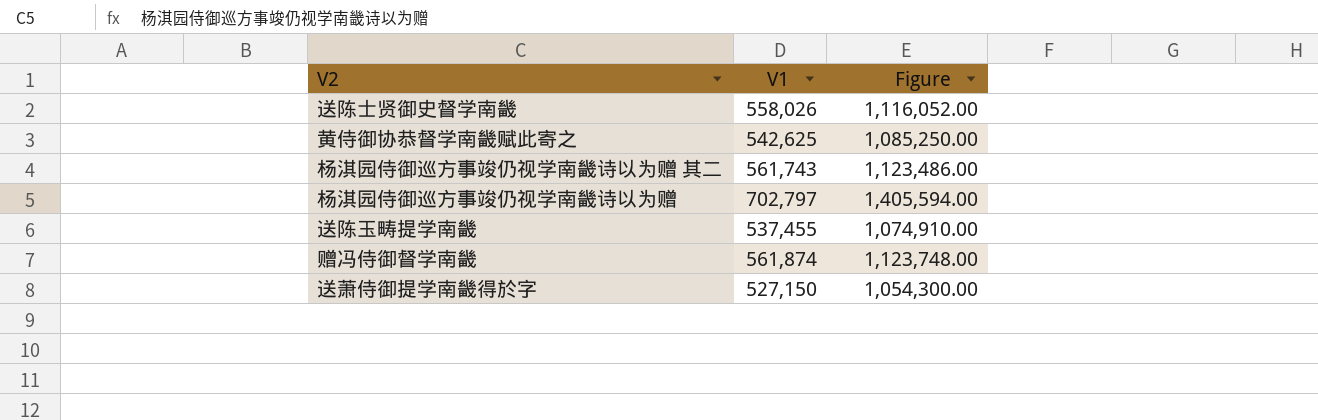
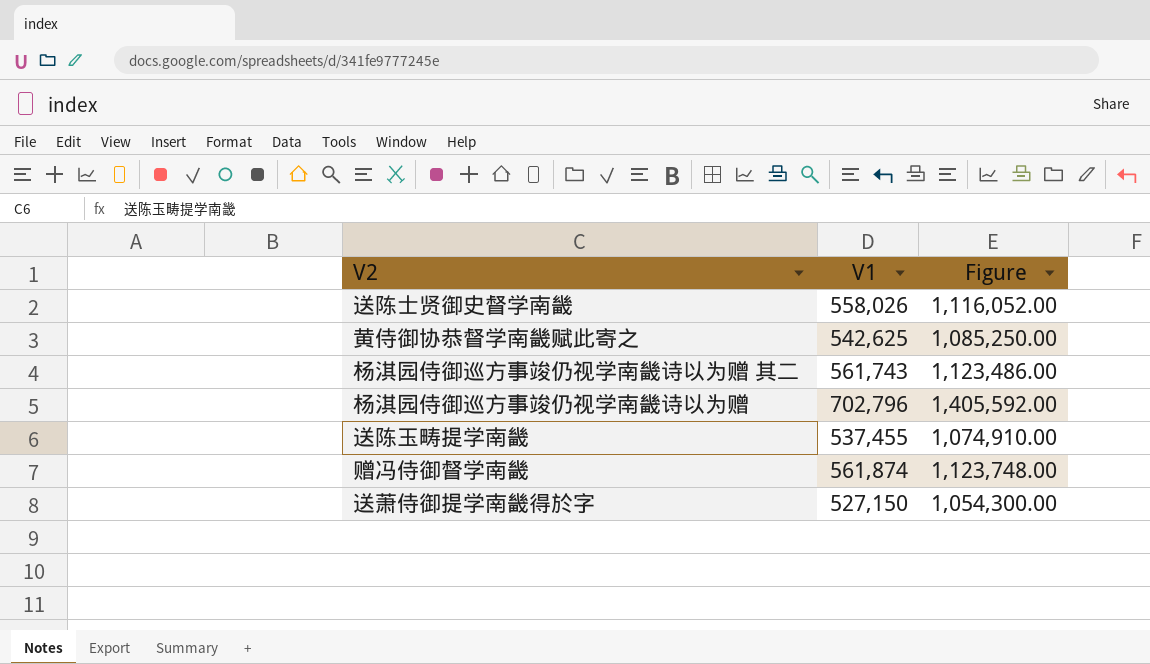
杨淇园侍御巡方事竣仍视学南畿诗以为赠 | V1: 702,797 -> 702,796
杨淇园侍御巡方事竣仍视学南畿诗以为赠 | Figure: 1,405,594.00 -> 1,405,592.00

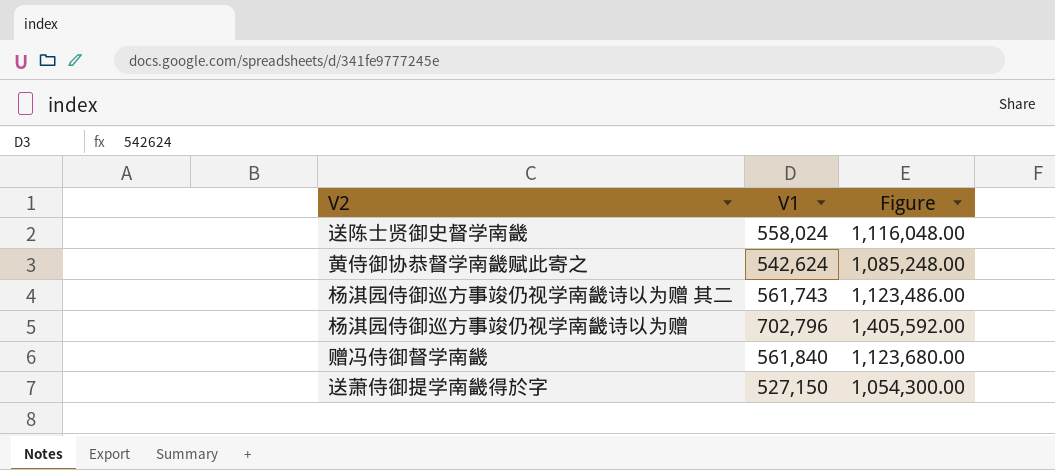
row 送陈玉畴提学南畿: 537,455 | 1,074,910.00 -> none
送陈士贤御史督学南畿 | V1: 558,026 -> 558,024
送陈士贤御史督学南畿 | Figure: 1,116,052.00 -> 1,116,048.00
黄侍御协恭督学南畿赋此寄之 | V1: 542,625 -> 542,624
黄侍御协恭督学南畿赋此寄之 | Figure: 1,085,250.00 -> 1,085,248.00
赠冯侍御督学南畿 | V1: 561,874 -> 561,840
赠冯侍御督学南畿 | Figure: 1,123,748.00 -> 1,123,680.00

